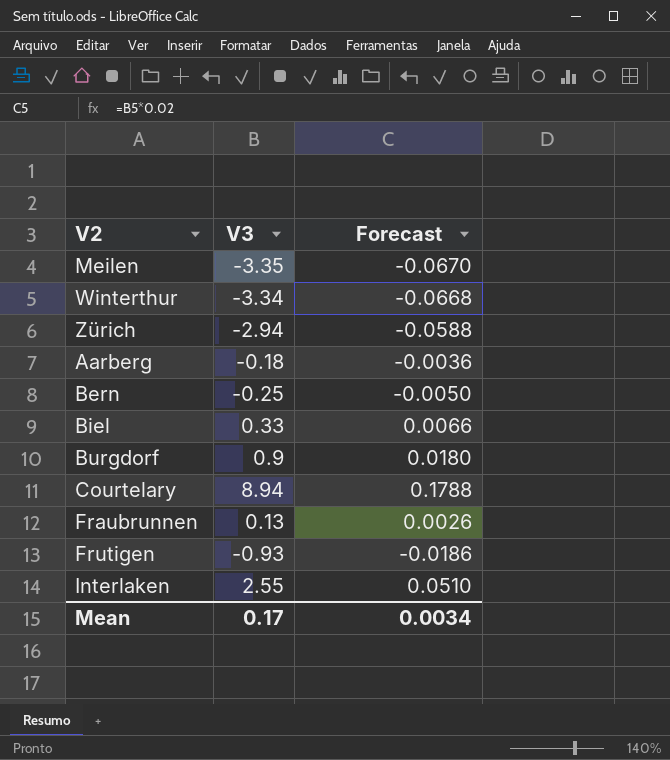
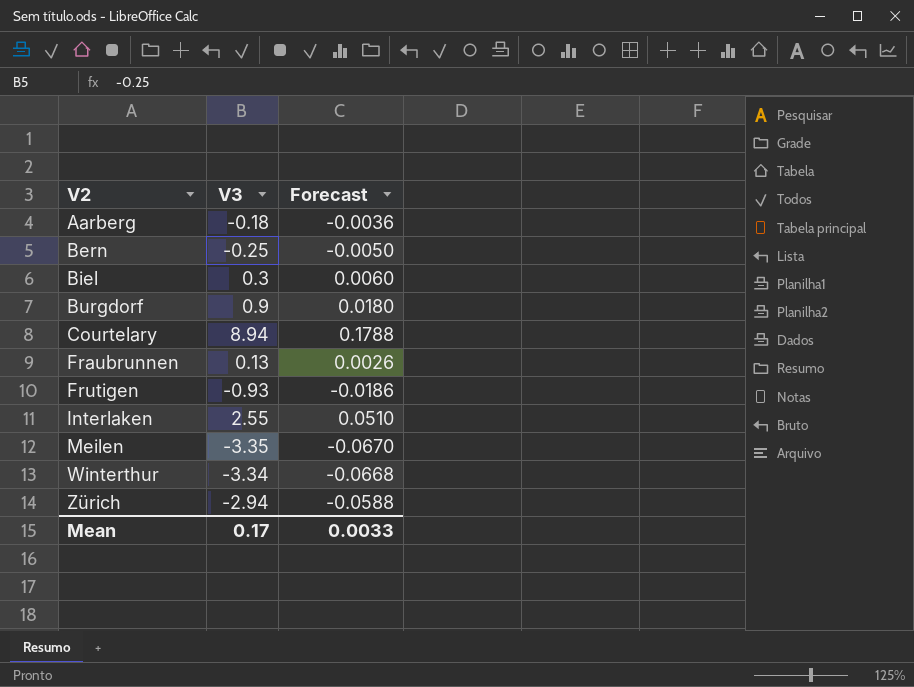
row order: none -> V2 ascending
Biel | V3: 0.33 -> 0.3
Biel | Forecast: 0.0066 -> 0.0060
Mean | Forecast: 0.0034 -> 0.0033

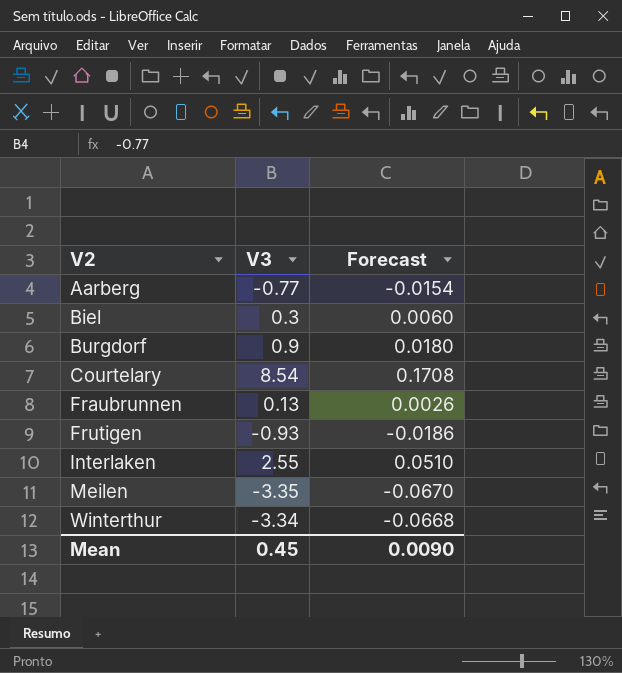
row Bern: -0.25 | -0.0050 -> none
row Zürich: -2.94 | -0.0588 -> none
Aarberg | V3: -0.18 -> -0.77
Aarberg | Forecast: -0.0036 -> -0.0154
Courtelary | V3: 8.94 -> 8.54
Courtelary | Forecast: 0.1788 -> 0.1708
Mean | V3: 0.17 -> 0.45
Mean | Forecast: 0.0033 -> 0.0090

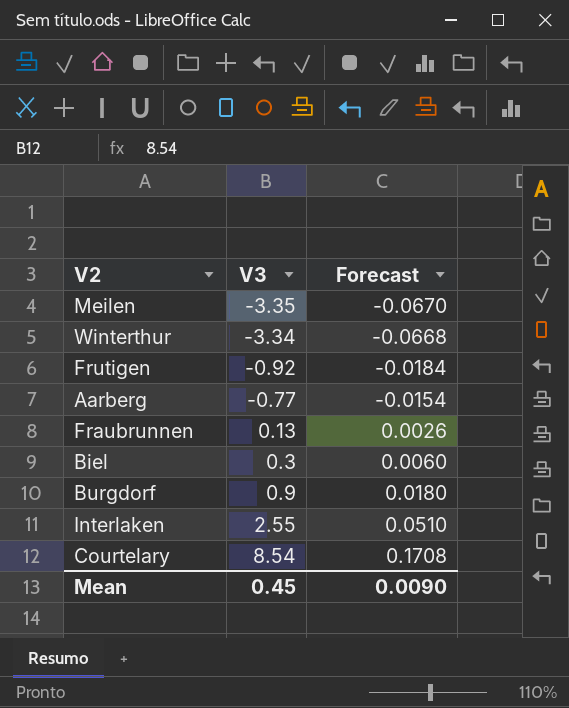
row order: V2 ascending -> V3 ascending
Frutigen | V3: -0.93 -> -0.92
Frutigen | Forecast: -0.0186 -> -0.0184

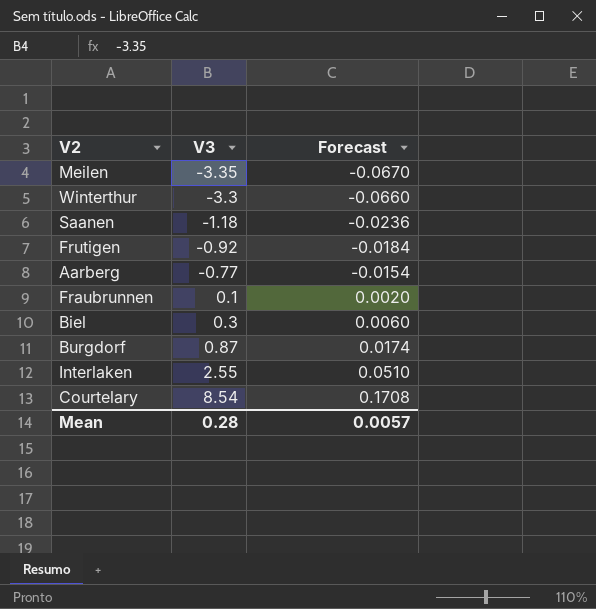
Winterthur | V3: -3.34 -> -3.3
Winterthur | Forecast: -0.0668 -> -0.0660
row Saanen: none -> -1.18 | -0.0236
Fraubrunnen | V3: 0.13 -> 0.1
Fraubrunnen | Forecast: 0.0026 -> 0.0020
Burgdorf | V3: 0.9 -> 0.87
Burgdorf | Forecast: 0.0180 -> 0.0174
Mean | V3: 0.45 -> 0.28
Mean | Forecast: 0.0090 -> 0.0057

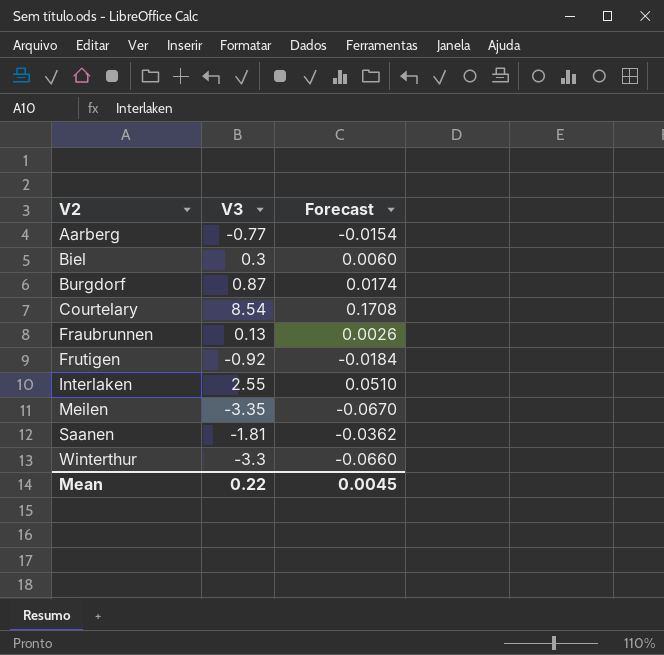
row order: V3 ascending -> V2 ascending
Fraubrunnen | V3: 0.1 -> 0.13
Fraubrunnen | Forecast: 0.0020 -> 0.0026
Saanen | V3: -1.18 -> -1.81
Saanen | Forecast: -0.0236 -> -0.0362
Mean | V3: 0.28 -> 0.22
Mean | Forecast: 0.0057 -> 0.0045

